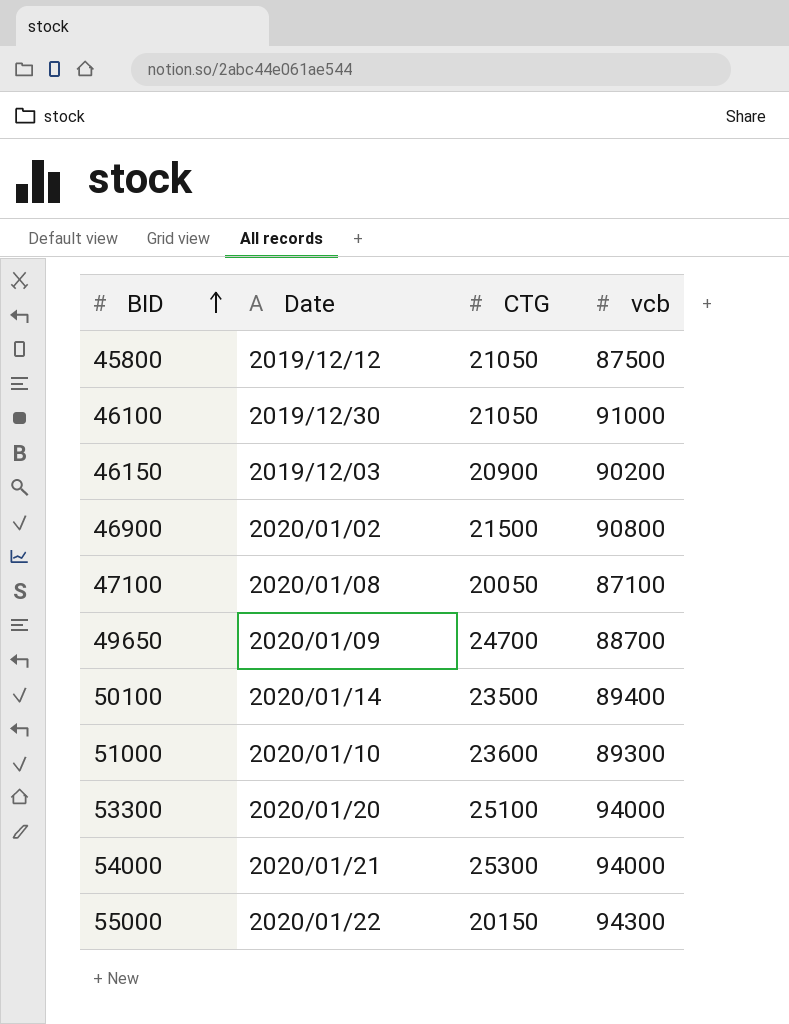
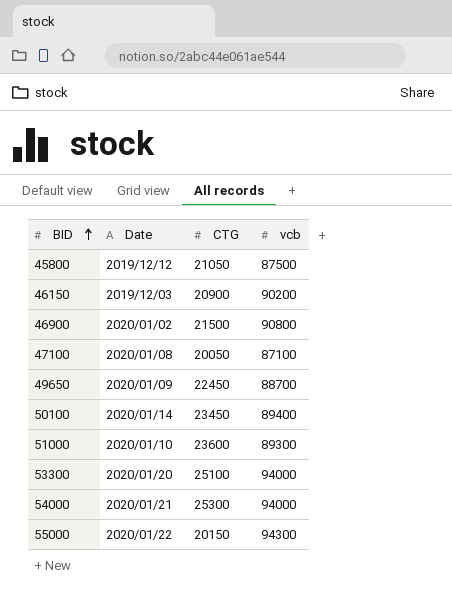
row 46100: 2019/12/30 | 21050 | 91000 -> none
49650 | CTG: 24700 -> 22450
50100 | CTG: 23500 -> 23450

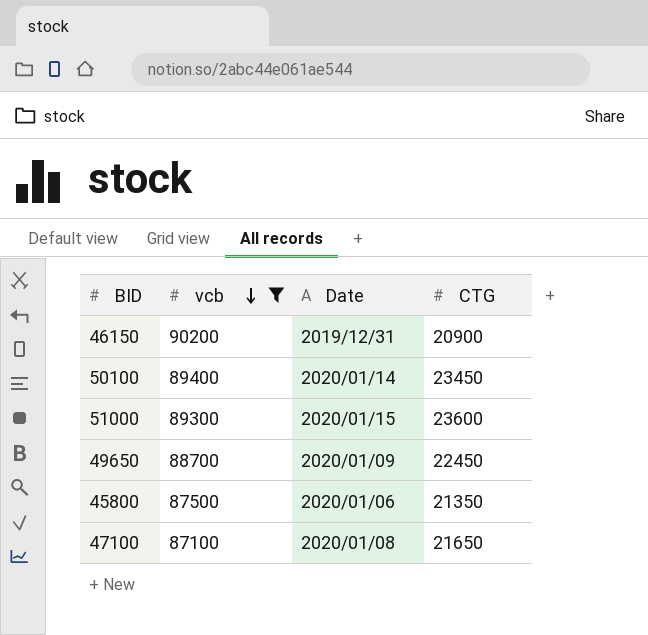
filter: none -> vcb <= 90200
row order: BID ascending -> vcb descending
column vcb | position: 4 -> 2
46150 | Date: 2019/12/03 -> 2019/12/31
51000 | Date: 2020/01/10 -> 2020/01/15
45800 | Date: 2019/12/12 -> 2020/01/06
45800 | CTG: 21050 -> 21350
47100 | CTG: 20050 -> 21650

